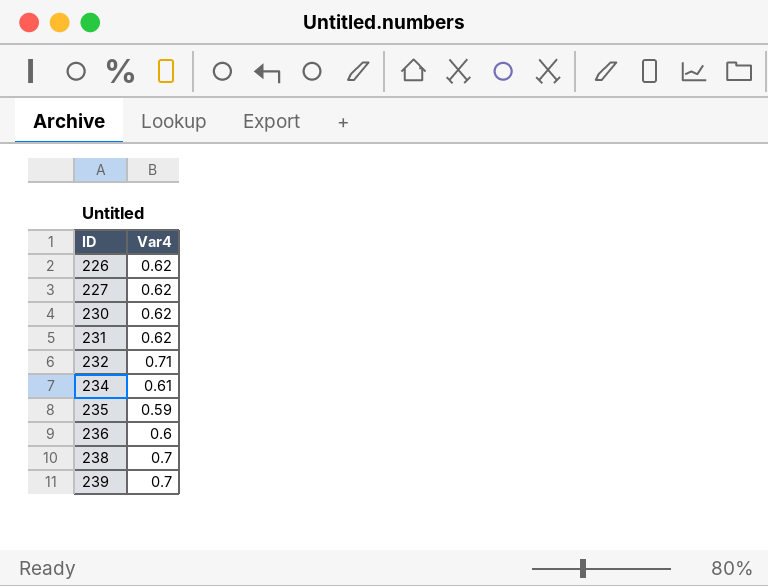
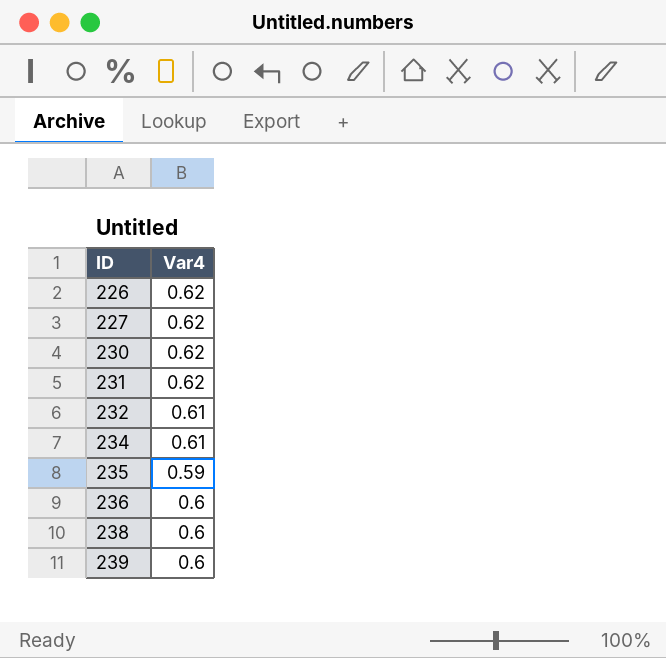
232 | Var4: 0.71 -> 0.61
238 | Var4: 0.7 -> 0.6
239 | Var4: 0.7 -> 0.6

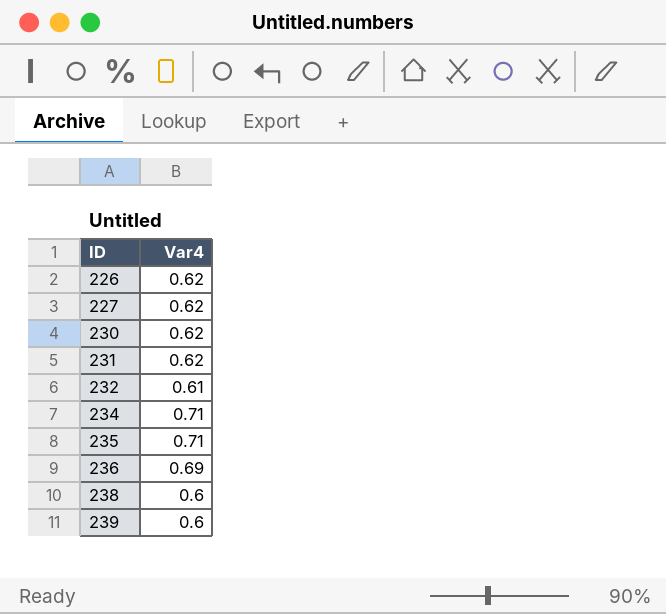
234 | Var4: 0.61 -> 0.71
235 | Var4: 0.59 -> 0.71
236 | Var4: 0.6 -> 0.69

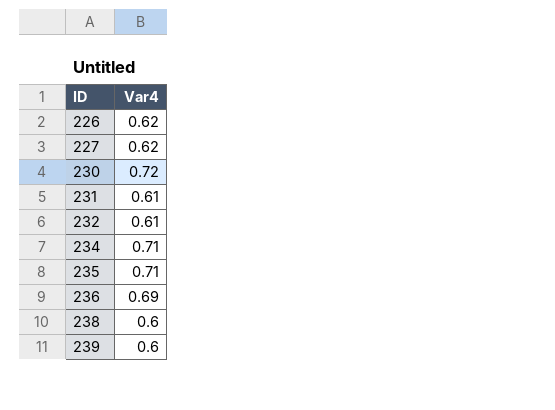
230 | Var4: 0.62 -> 0.72
231 | Var4: 0.62 -> 0.61

